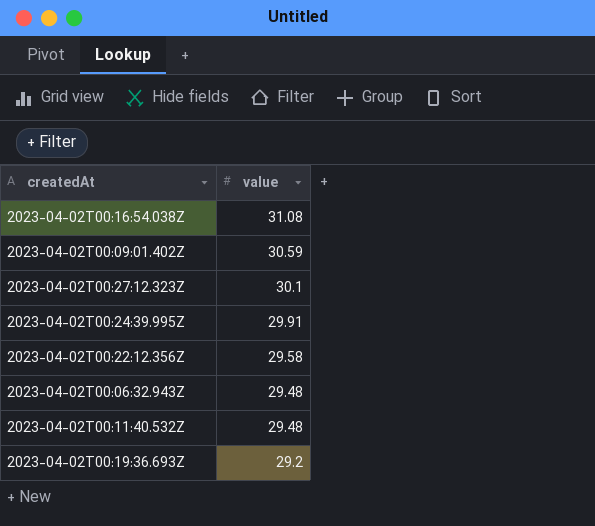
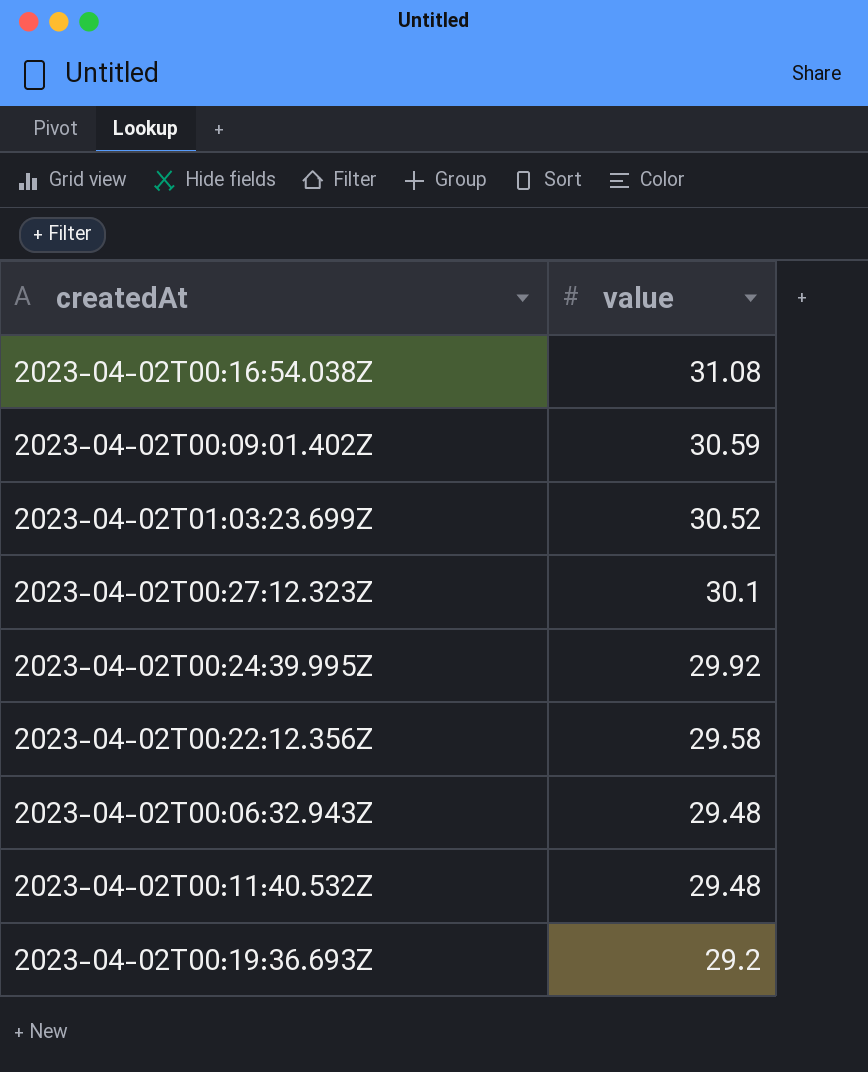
row 2023-04-02T01:03:23.699Z: none -> 30.52
2023-04-02T00:24:39.995Z | value: 29.91 -> 29.92

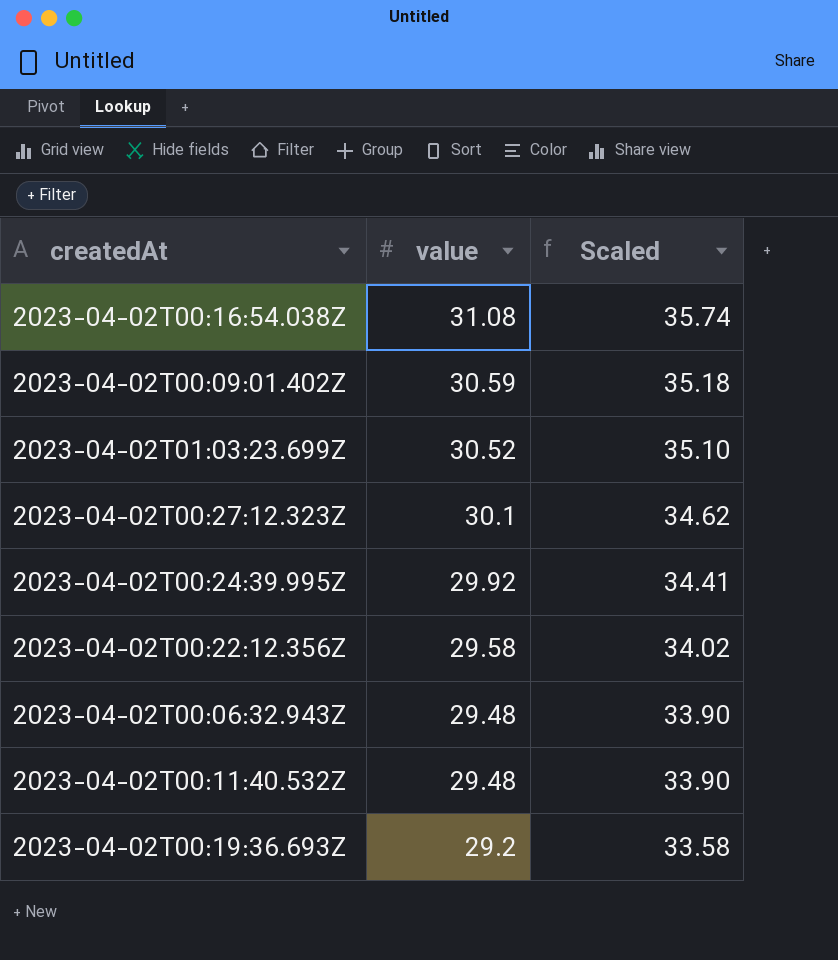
column Scaled | formula: none -> [value] * 1.15

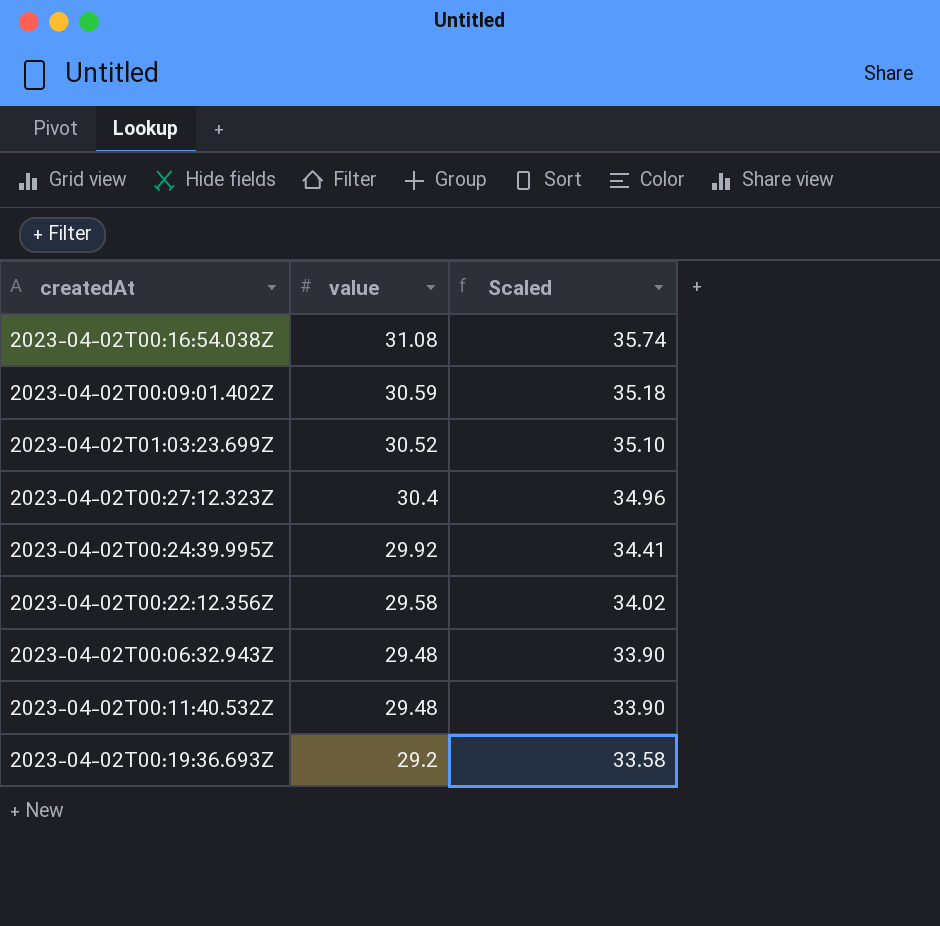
2023-04-02T00:27:12.323Z | value: 30.1 -> 30.4
2023-04-02T00:27:12.323Z | Scaled: 34.62 -> 34.96

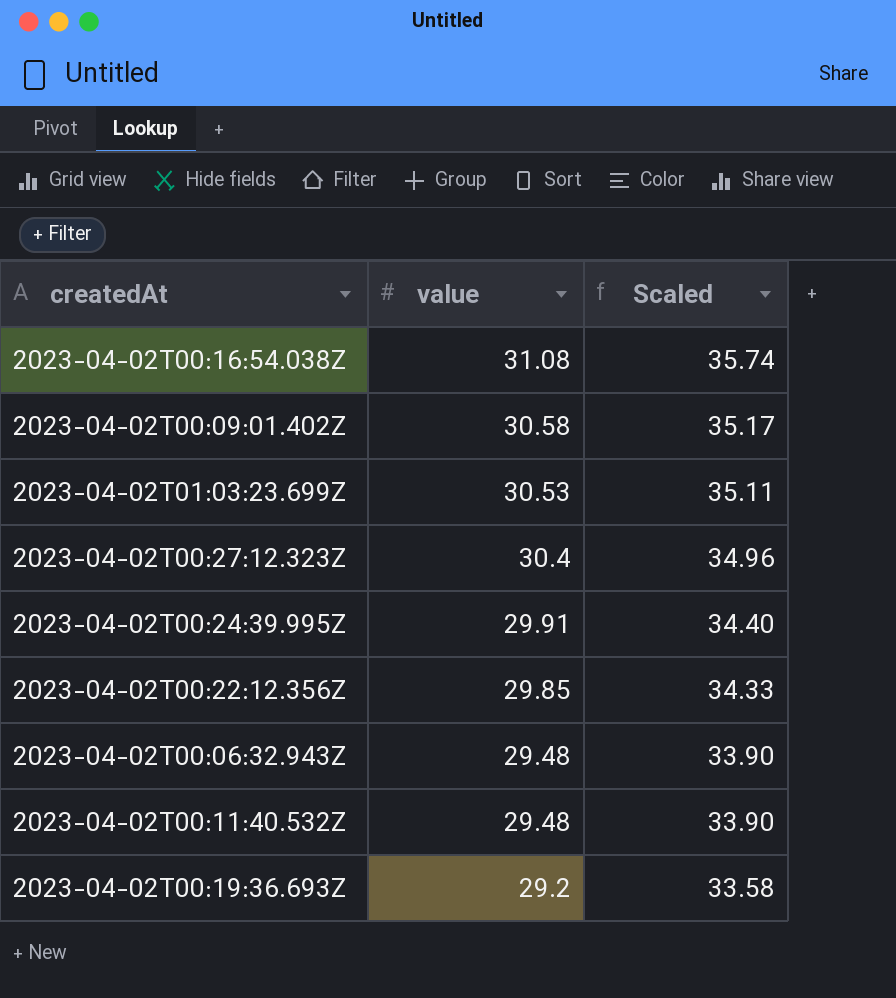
2023-04-02T00:09:01.402Z | value: 30.59 -> 30.58
2023-04-02T00:09:01.402Z | Scaled: 35.18 -> 35.17
2023-04-02T01:03:23.699Z | value: 30.52 -> 30.53
2023-04-02T01:03:23.699Z | Scaled: 35.10 -> 35.11
2023-04-02T00:24:39.995Z | value: 29.92 -> 29.91
2023-04-02T00:24:39.995Z | Scaled: 34.41 -> 34.40
2023-04-02T00:22:12.356Z | value: 29.58 -> 29.85
2023-04-02T00:22:12.356Z | Scaled: 34.02 -> 34.33

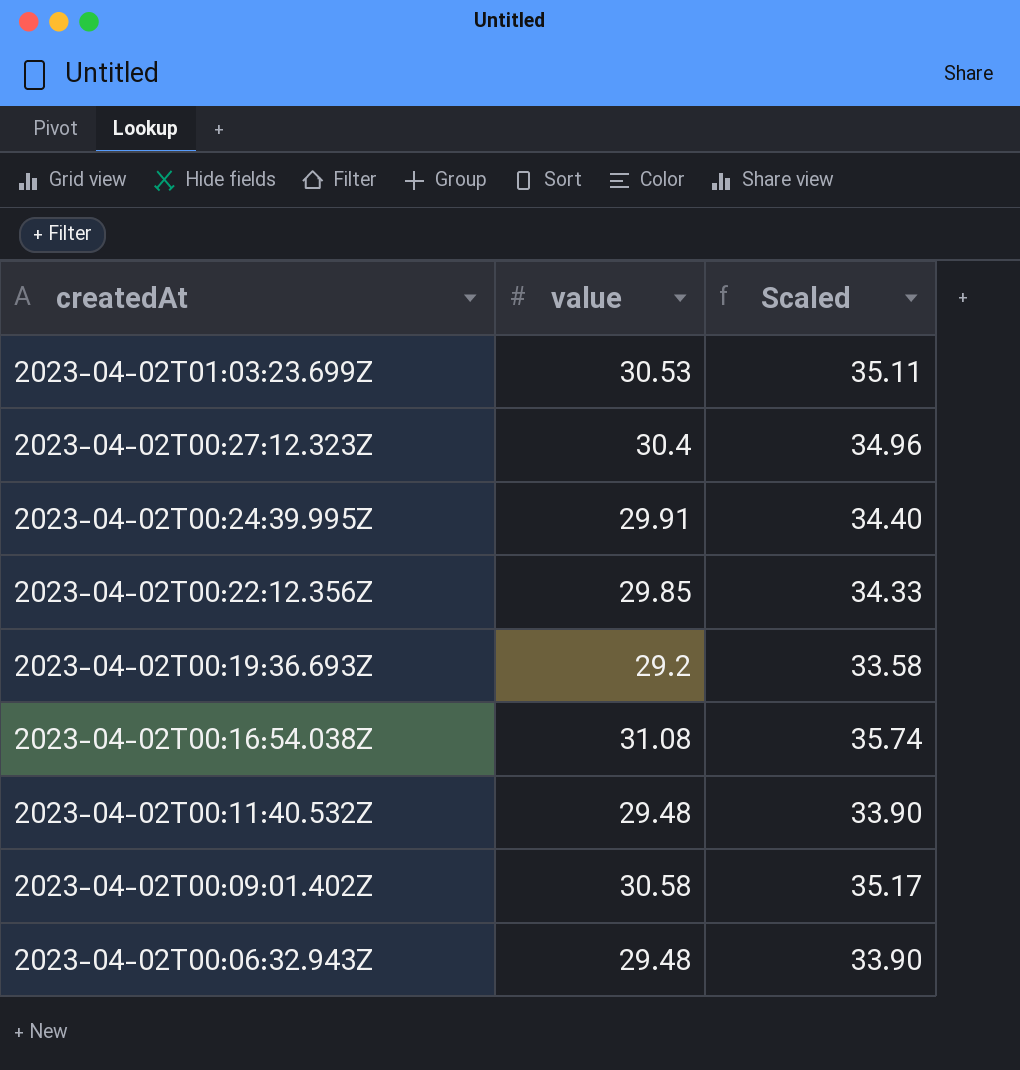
row order: value descending -> createdAt descending

